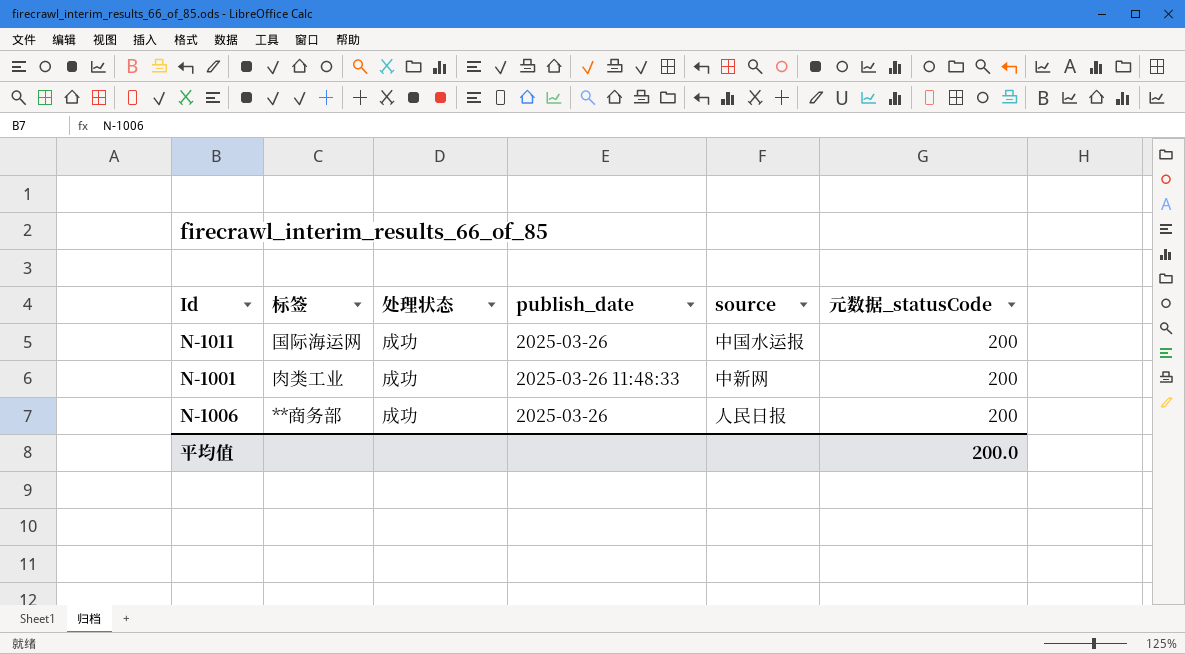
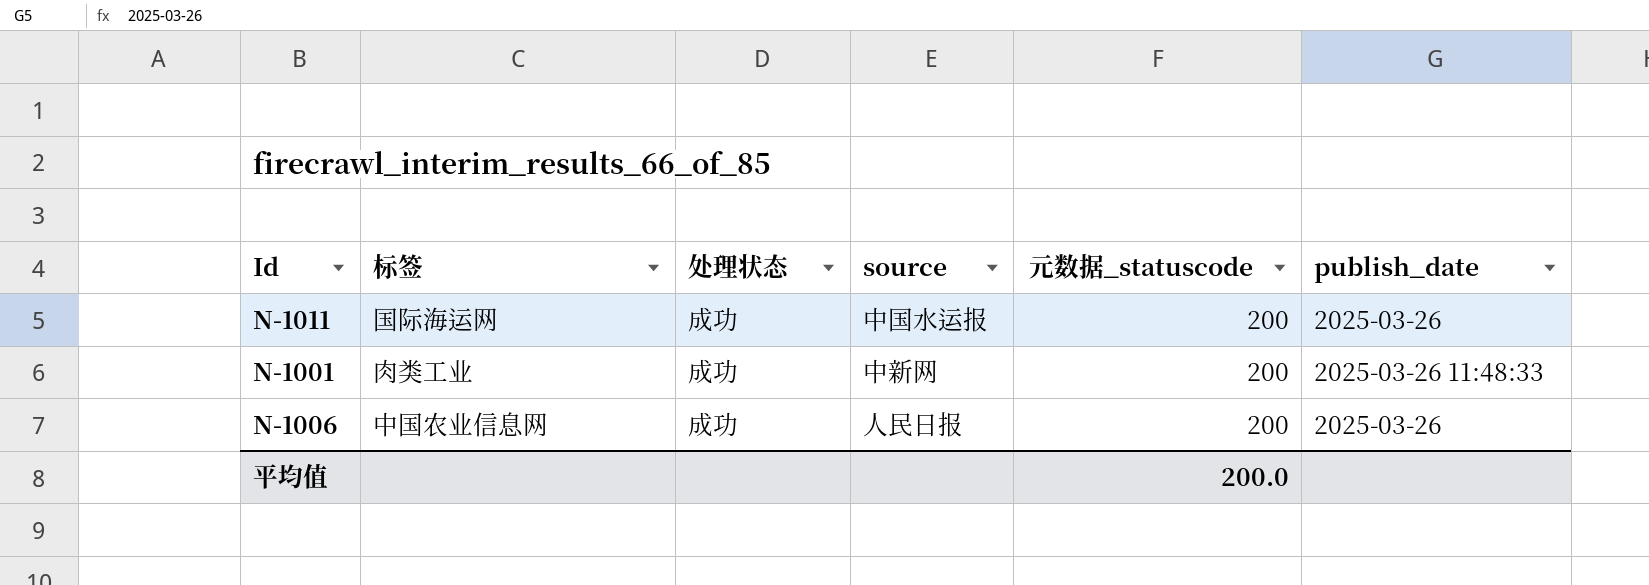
column name: 元数据_statusCode -> 元数据_statuscode
column publish_date | position: 4 -> 6
N-1006 | 标签: **商务部 -> 中国农业信息网

